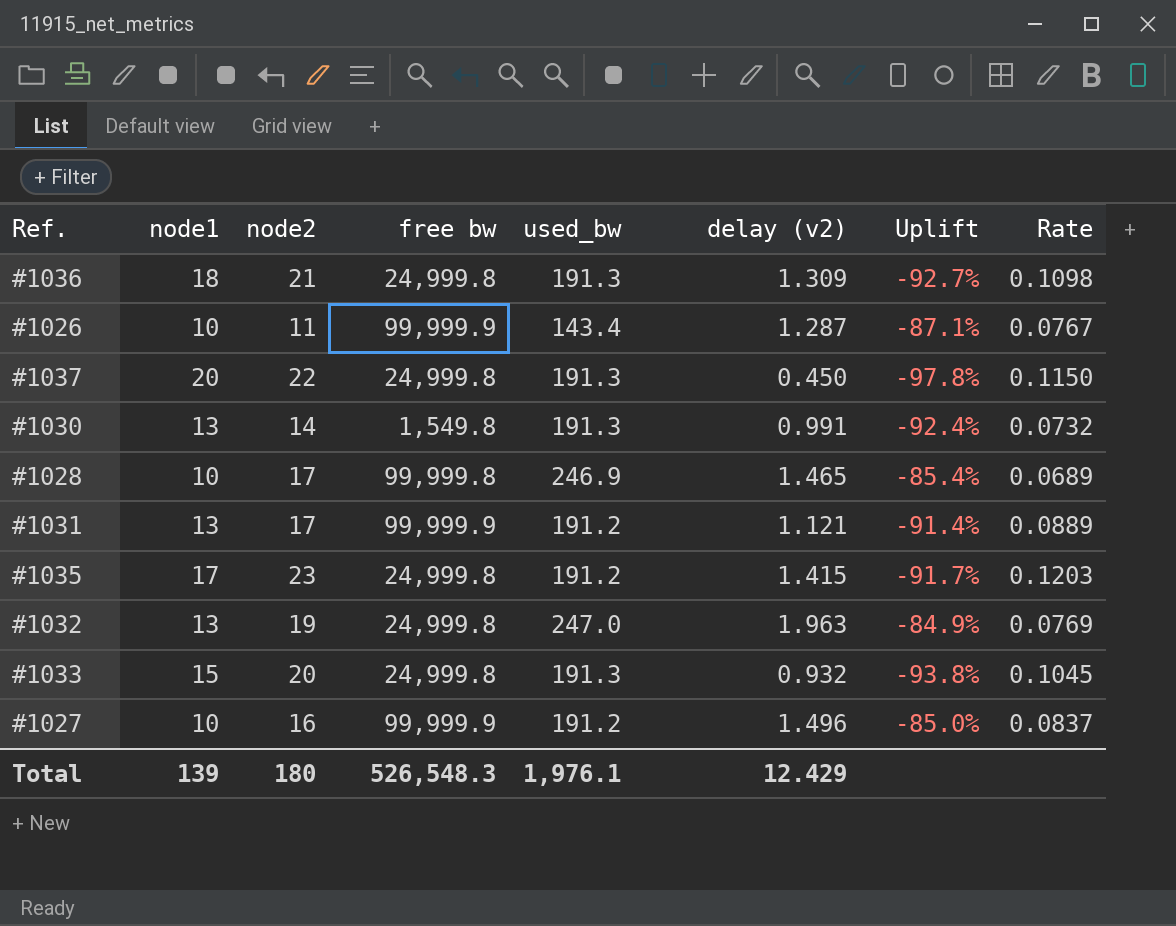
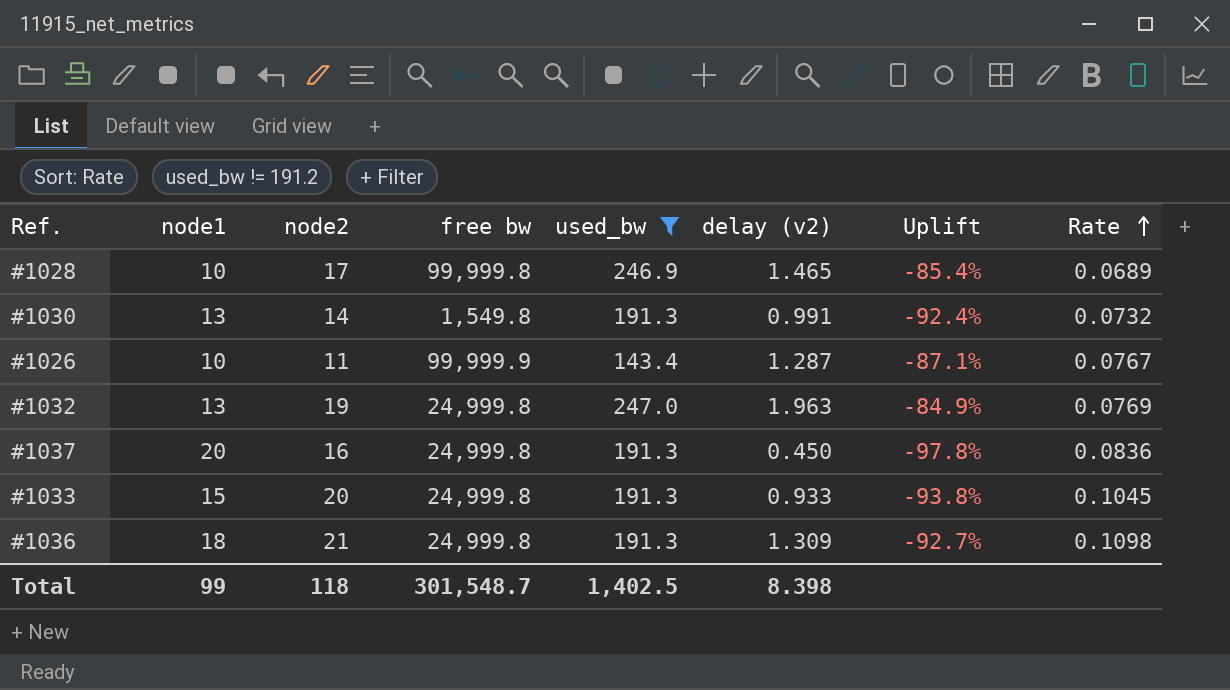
filter: none -> used_bw != 191.2
row order: none -> Rate ascending
#1037 | node2: 22 -> 16
#1037 | Rate: 0.1150 -> 0.0836
#1033 | delay (v2): 0.932 -> 0.933
Total | node1: 139 -> 99
Total | node2: 180 -> 118
Total | free bw: 526,548.3 -> 301,548.7
Total | used_bw: 1,976.1 -> 1,402.5
Total | delay (v2): 12.429 -> 8.398

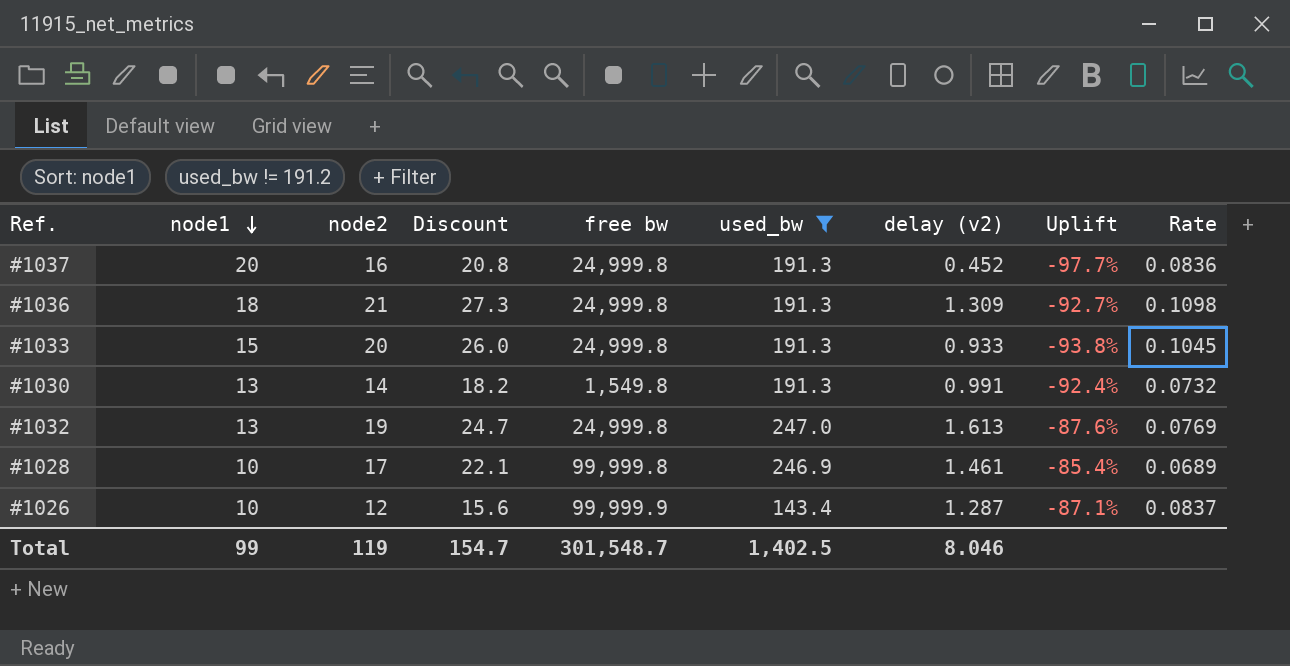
row order: Rate ascending -> node1 descending
column Discount | formula: none -> [node2] * 1.3
#1037 | delay (v2): 0.450 -> 0.452
#1037 | Uplift: -97.8% -> -97.7%
#1032 | delay (v2): 1.963 -> 1.613
#1032 | Uplift: -84.9% -> -87.6%
#1028 | delay (v2): 1.465 -> 1.461
#1026 | node2: 11 -> 12
#1026 | Rate: 0.0767 -> 0.0837
Total | node2: 118 -> 119
Total | delay (v2): 8.398 -> 8.046

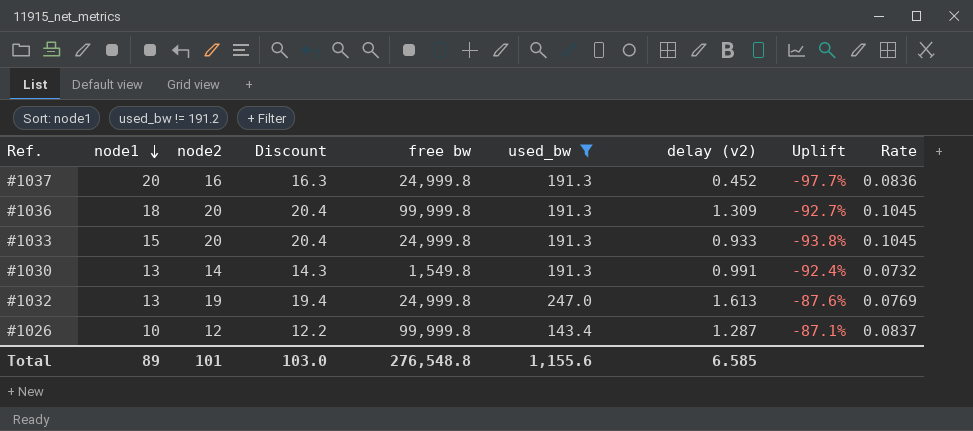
column Discount | formula: [node2] * 1.3 -> [node2] * 1.02
row #1028: 10 | 17 | 22.1 | 99,999.8 | 246.9 | 1.461 | -85.4% | 0.0689 -> none
#1036 | node2: 21 -> 20
#1036 | free bw: 24,999.8 -> 99,999.8
#1036 | Rate: 0.1098 -> 0.1045
#1026 | free bw: 99,999.9 -> 99,999.8
Total | node1: 99 -> 89
Total | node2: 119 -> 101
Total | Discount: 154.7 -> 103.0
Total | free bw: 301,548.7 -> 276,548.8
Total | used_bw: 1,402.5 -> 1,155.6
Total | delay (v2): 8.046 -> 6.585

